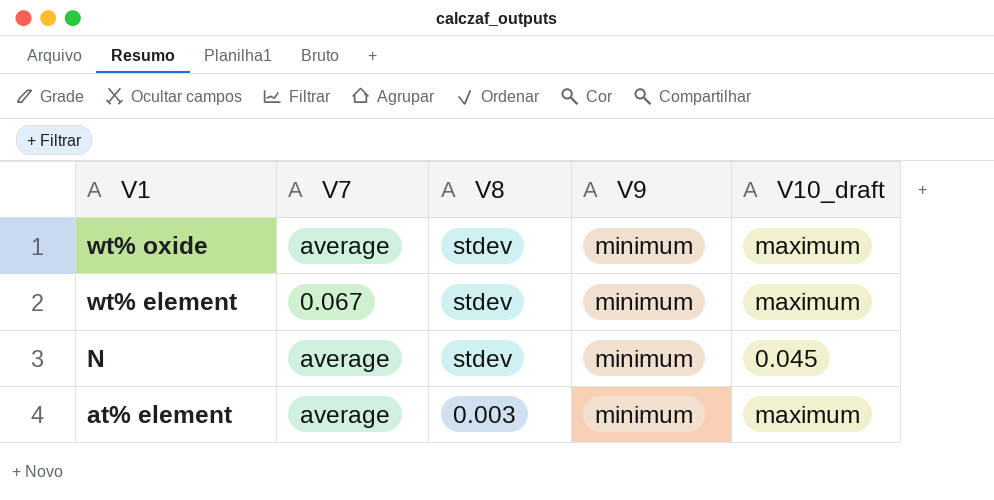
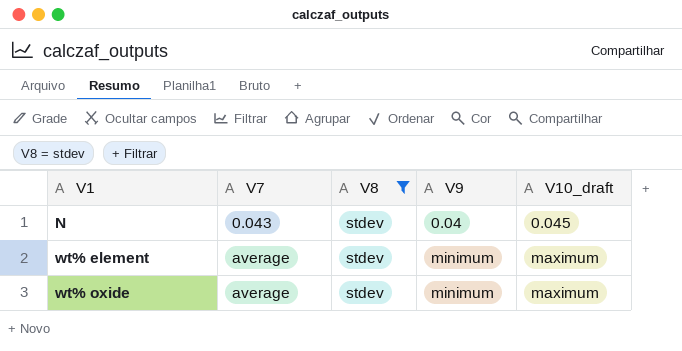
filter: none -> V8 = stdev
row order: V1 descending -> V1 ascending
N | V7: average -> 0.043
N | V9: minimum -> 0.04
wt% element | V7: 0.067 -> average

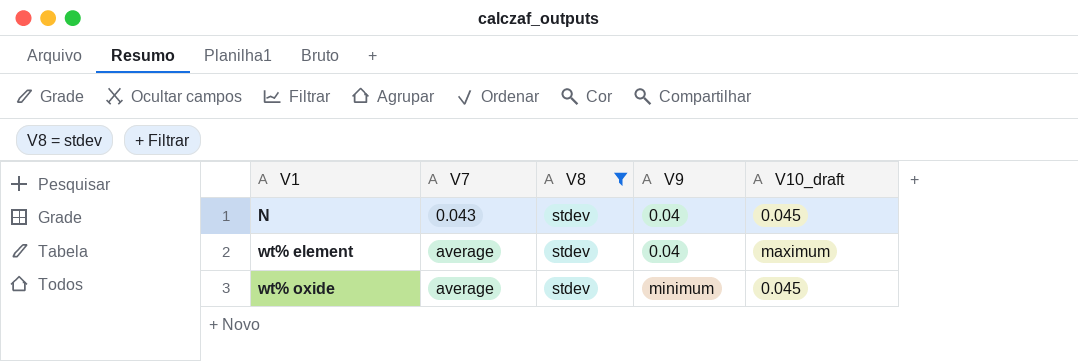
wt% element | V9: minimum -> 0.04
wt% oxide | V10_draft: maximum -> 0.045

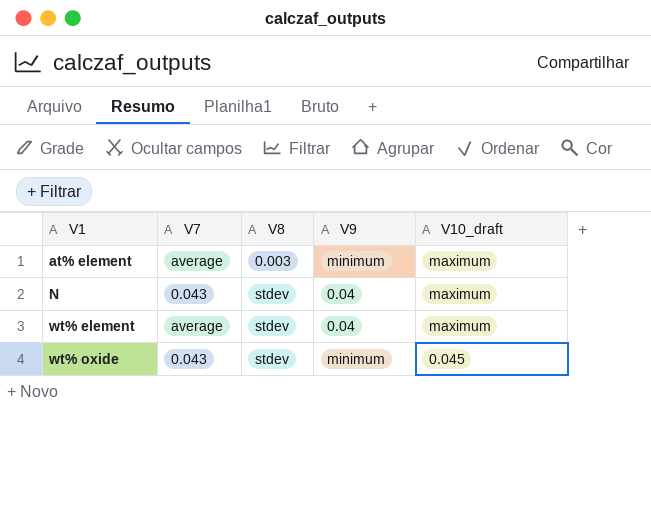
filter: V8 = stdev -> none
N | V10_draft: 0.045 -> maximum
wt% oxide | V7: average -> 0.043

